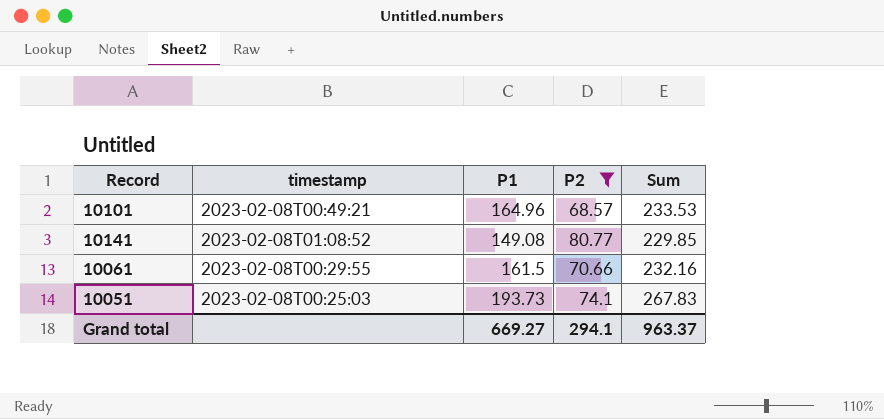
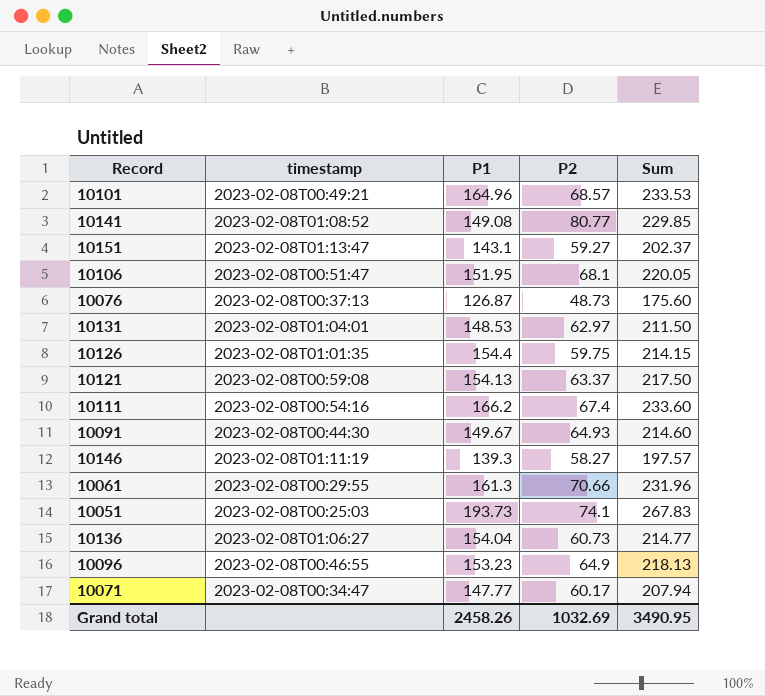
filter: P2 >= 68.57 -> none
10061 | P1: 161.5 -> 161.3
10061 | Sum: 232.16 -> 231.96
Grand total | P1: 669.27 -> 2458.26
Grand total | P2: 294.1 -> 1032.69
Grand total | Sum: 963.37 -> 3490.95

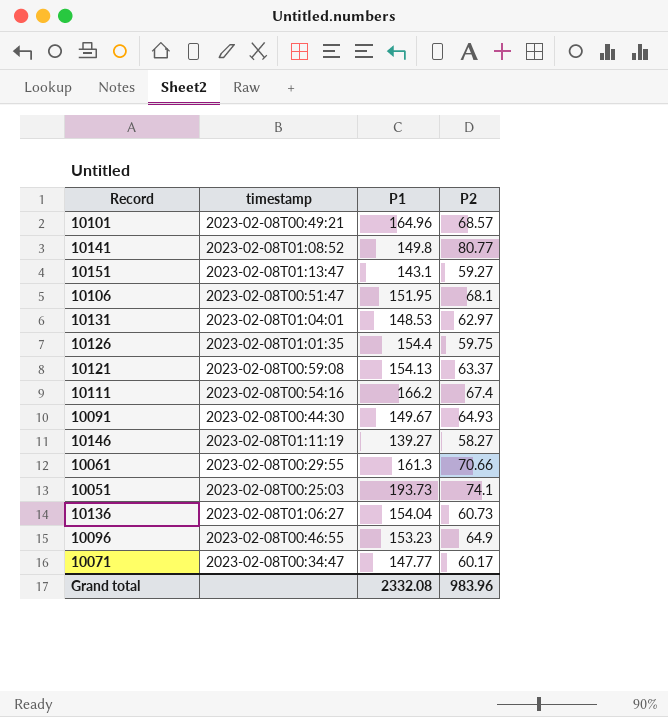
column Sum | formula: [P1] + [P2] -> none
row 10076: 2023-02-08T00:37:13 | 126.87 | 48.73 | 175.60 -> none
10141 | P1: 149.08 -> 149.8
10146 | P1: 139.3 -> 139.27
Grand total | P1: 2458.26 -> 2332.08
Grand total | P2: 1032.69 -> 983.96

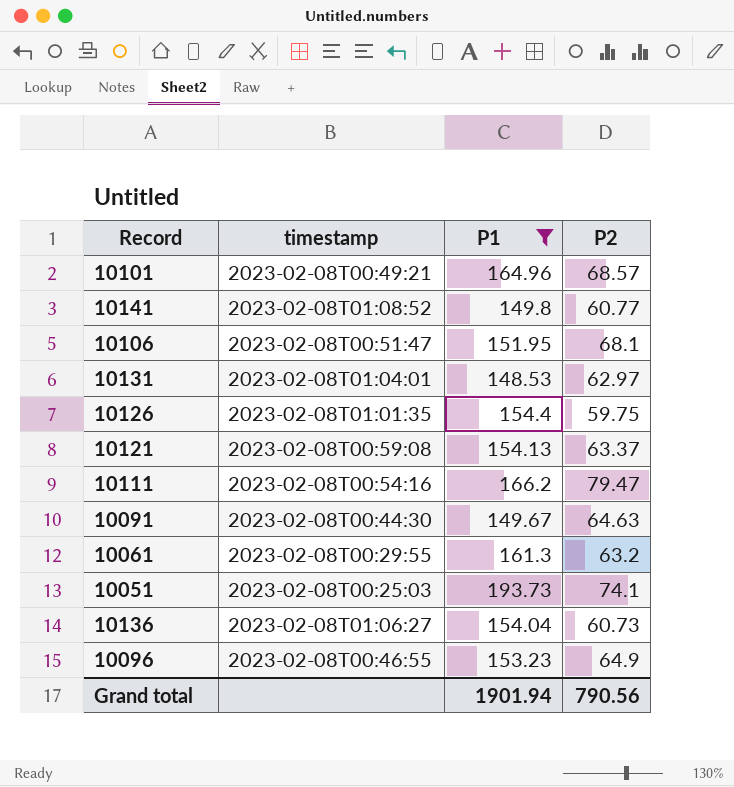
filter: none -> P1 >= 148.53
10141 | P2: 80.77 -> 60.77
10111 | P2: 67.4 -> 79.47
10091 | P2: 64.93 -> 64.63
10061 | P2: 70.66 -> 63.2
Grand total | P1: 2332.08 -> 1901.94
Grand total | P2: 983.96 -> 790.56

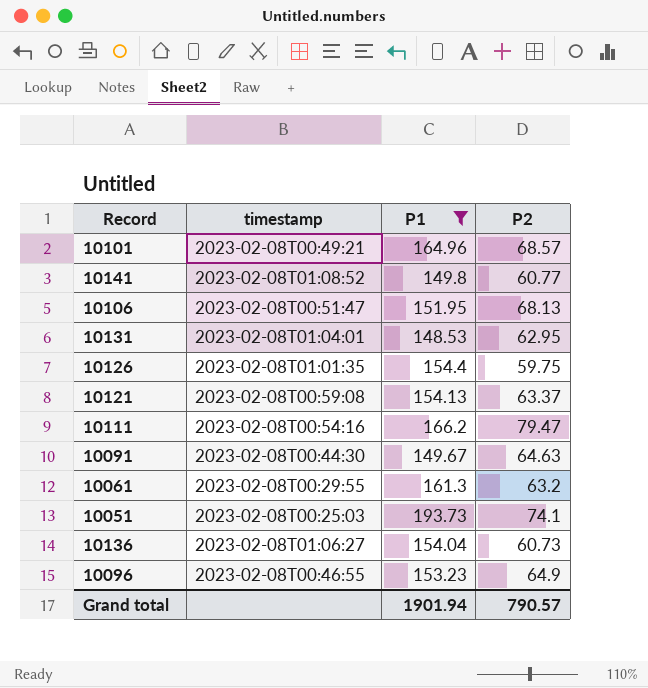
10106 | P2: 68.1 -> 68.13
10131 | P2: 62.97 -> 62.95
Grand total | P2: 790.56 -> 790.57

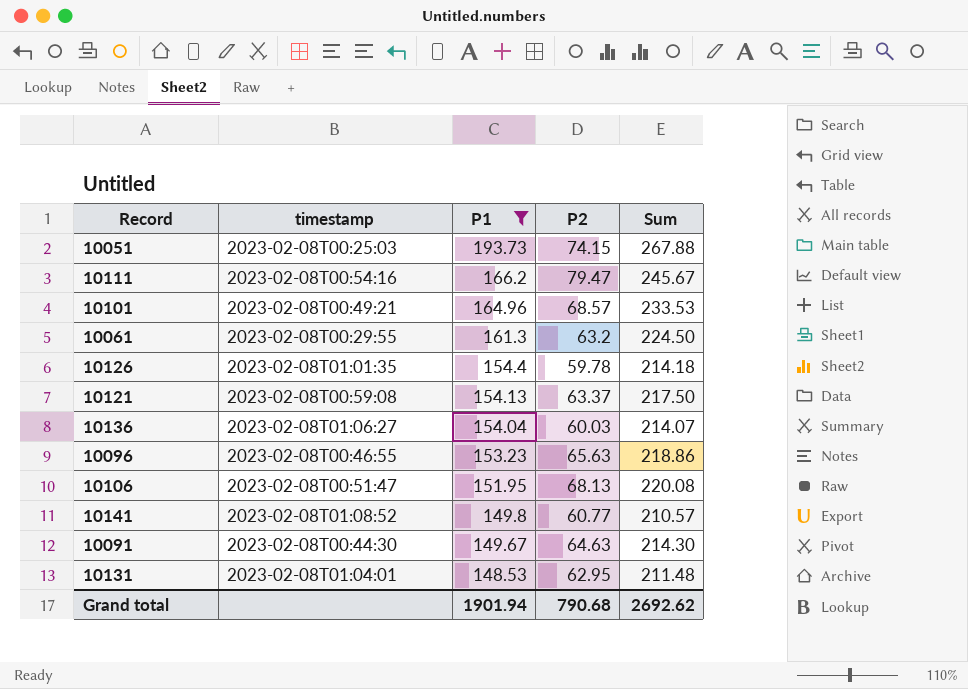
row order: none -> P1 descending
column Sum | formula: none -> [P1] + [P2]
10051 | P2: 74.1 -> 74.15
10126 | P2: 59.75 -> 59.78
10136 | P2: 60.73 -> 60.03
10096 | P2: 64.9 -> 65.63
Grand total | P2: 790.57 -> 790.68

